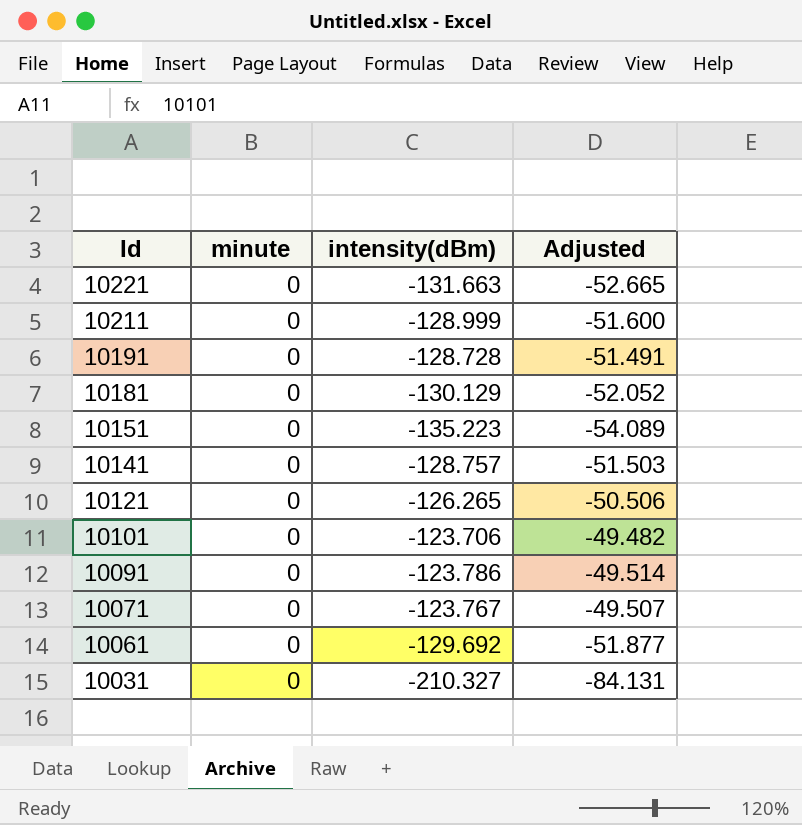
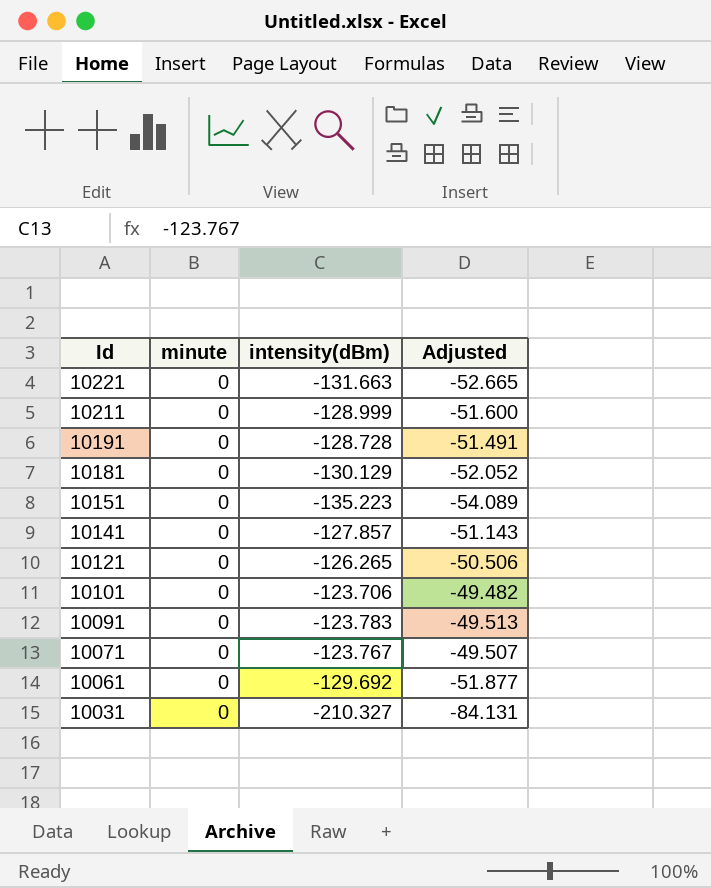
10141 | intensity(dBm): -128.757 -> -127.857
10141 | Adjusted: -51.503 -> -51.143
10091 | intensity(dBm): -123.786 -> -123.783
10091 | Adjusted: -49.514 -> -49.513

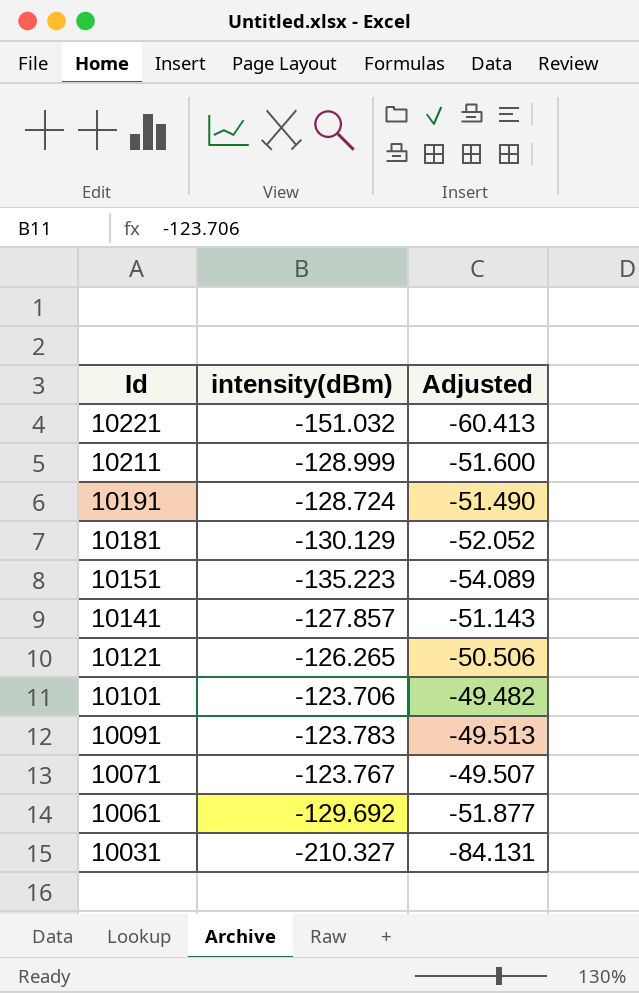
column minute | position: 2 -> none
10221 | intensity(dBm): -131.663 -> -151.032
10221 | Adjusted: -52.665 -> -60.413
10191 | intensity(dBm): -128.728 -> -128.724
10191 | Adjusted: -51.491 -> -51.490

